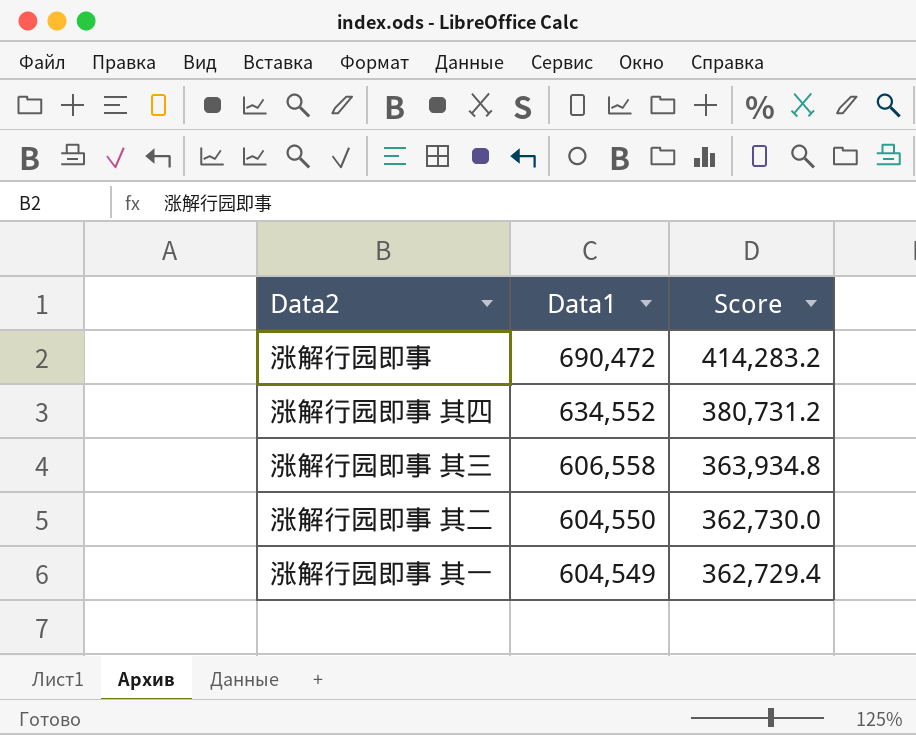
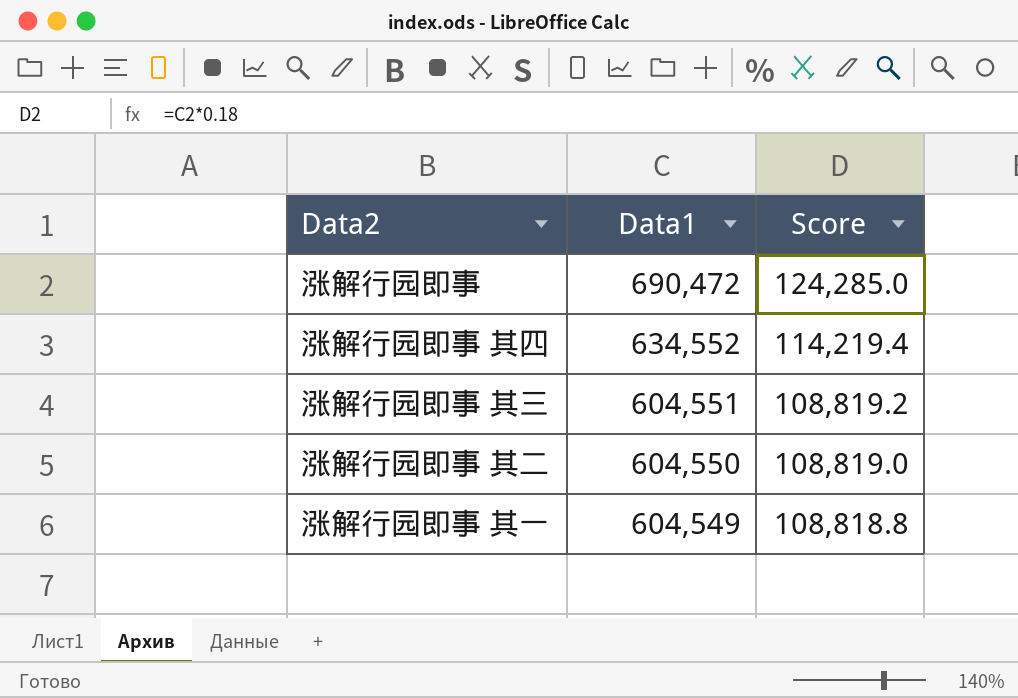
column Score | formula: [Data1] * 0.6 -> [Data1] * 0.18
涨解行园即事 其三 | Data1: 606,558 -> 604,551

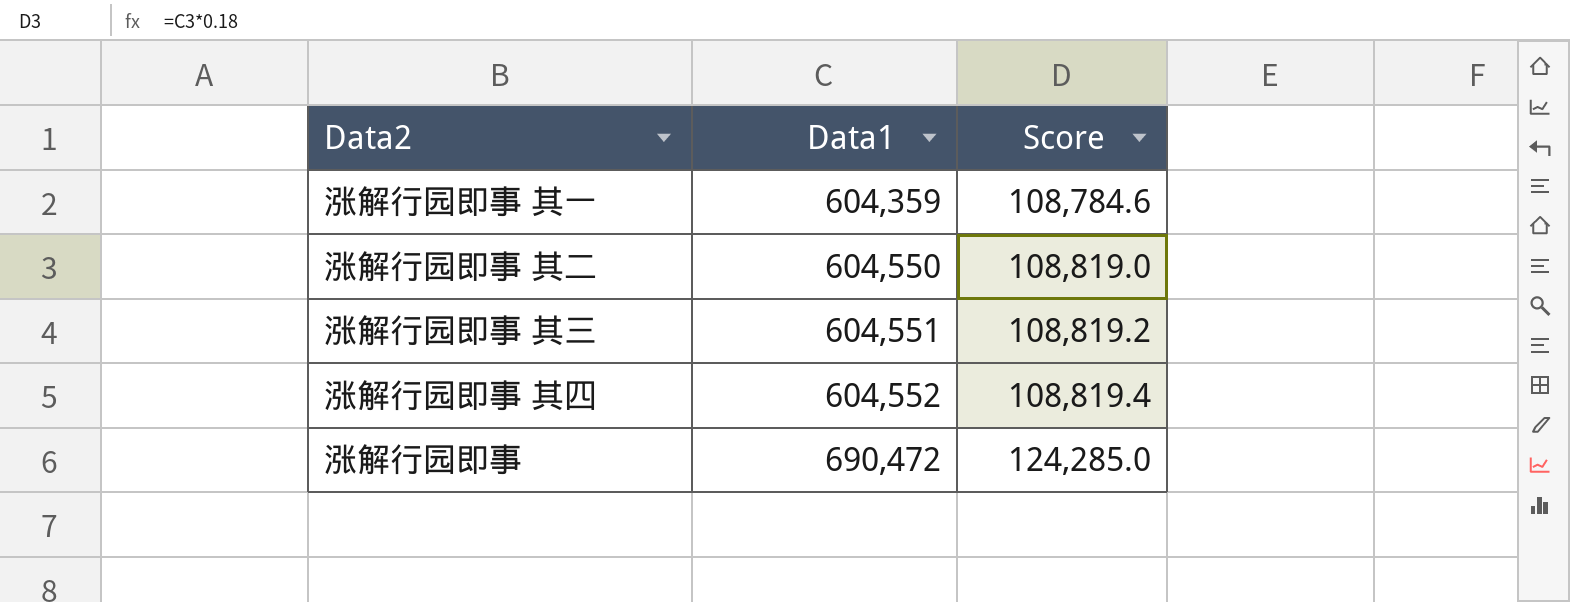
row order: Data1 descending -> Data1 ascending
涨解行园即事 其一 | Data1: 604,549 -> 604,359
涨解行园即事 其一 | Score: 108,818.8 -> 108,784.6
涨解行园即事 其四 | Data1: 634,552 -> 604,552
涨解行园即事 其四 | Score: 114,219.4 -> 108,819.4

